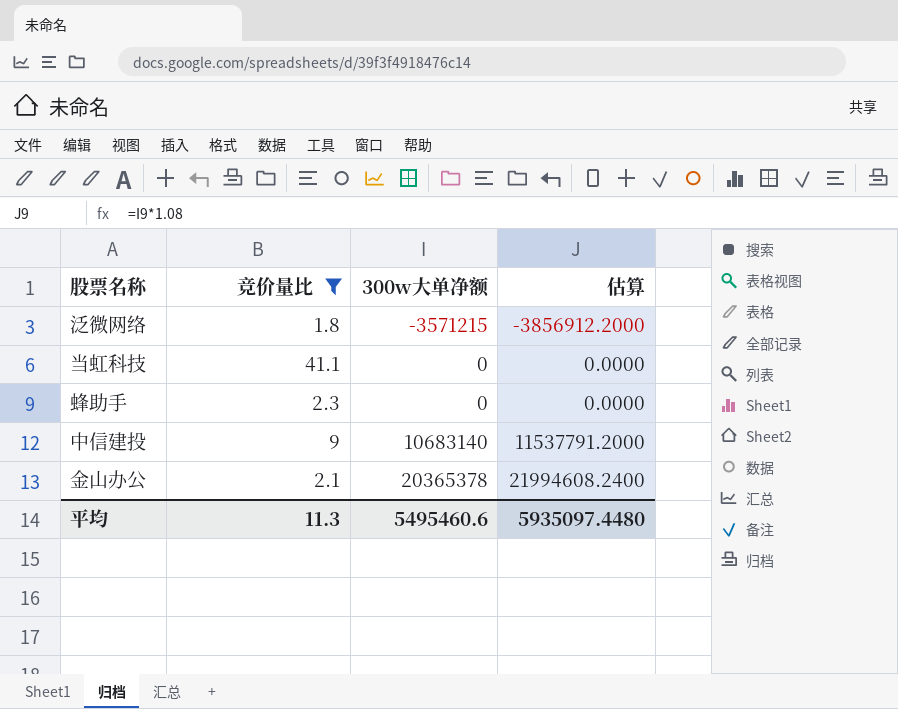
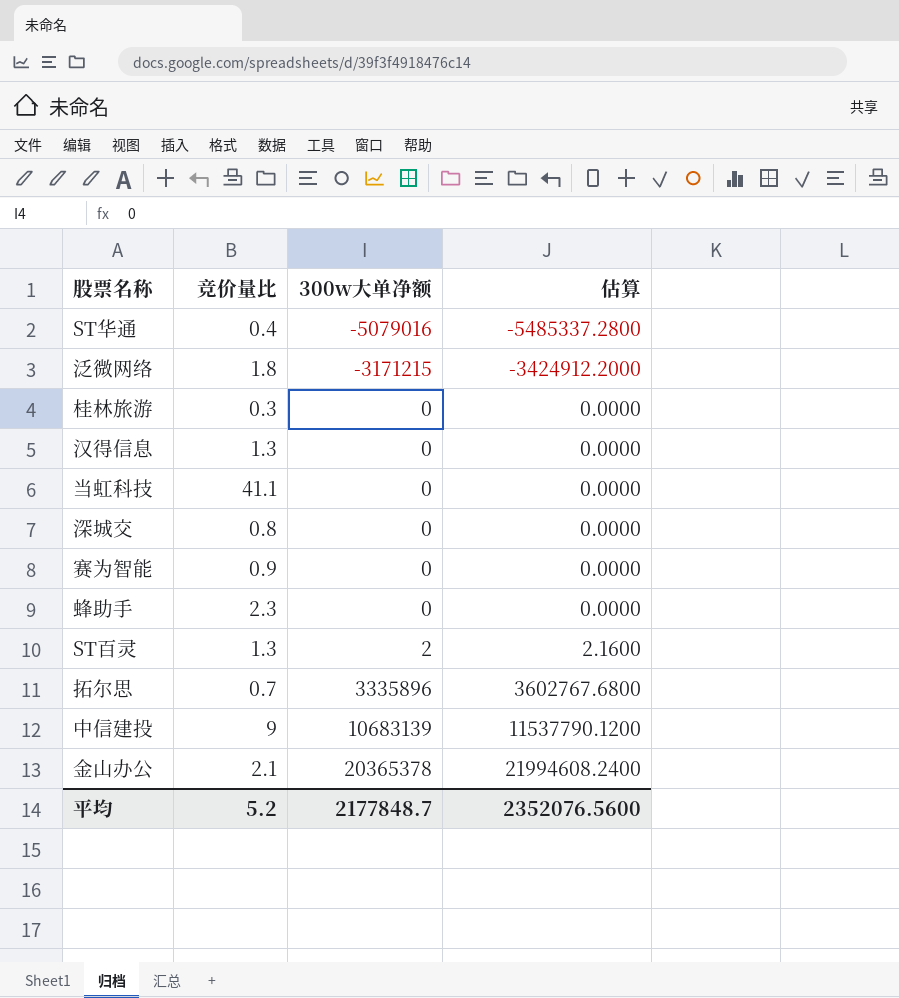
filter: 竞价量比 >= 1.8 -> none
泛微网络 | 300w大单净额: -3571215 -> -3171215
泛微网络 | 估算: -3856912.2000 -> -3424912.2000
中信建投 | 300w大单净额: 10683140 -> 10683139
中信建投 | 估算: 11537791.2000 -> 11537790.1200
平均 | 竞价量比: 11.3 -> 5.2
平均 | 300w大单净额: 5495460.6 -> 2177848.7
平均 | 估算: 5935097.4480 -> 2352076.5600

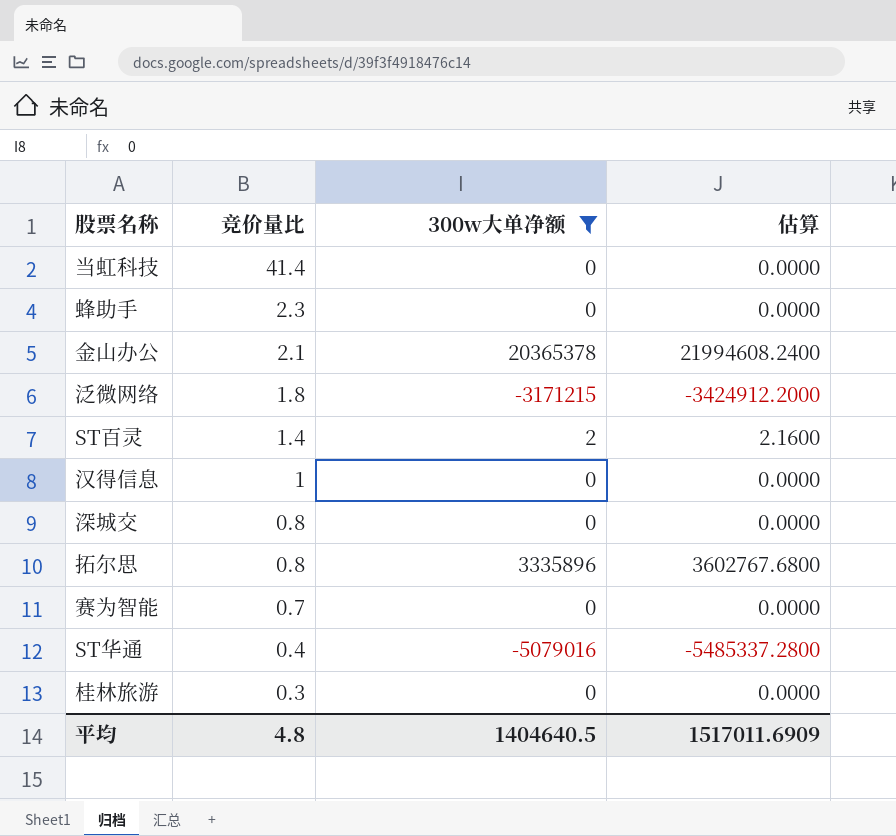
filter: none -> 300w大单净额 != 10683139
row order: 300w大单净额 ascending -> 竞价量比 descending
当虹科技 | 竞价量比: 41.1 -> 41.4
ST百灵 | 竞价量比: 1.3 -> 1.4
汉得信息 | 竞价量比: 1.3 -> 1
拓尔思 | 竞价量比: 0.7 -> 0.8
赛为智能 | 竞价量比: 0.9 -> 0.7
平均 | 竞价量比: 5.2 -> 4.8
平均 | 300w大单净额: 2177848.7 -> 1404640.5
平均 | 估算: 2352076.5600 -> 1517011.6909

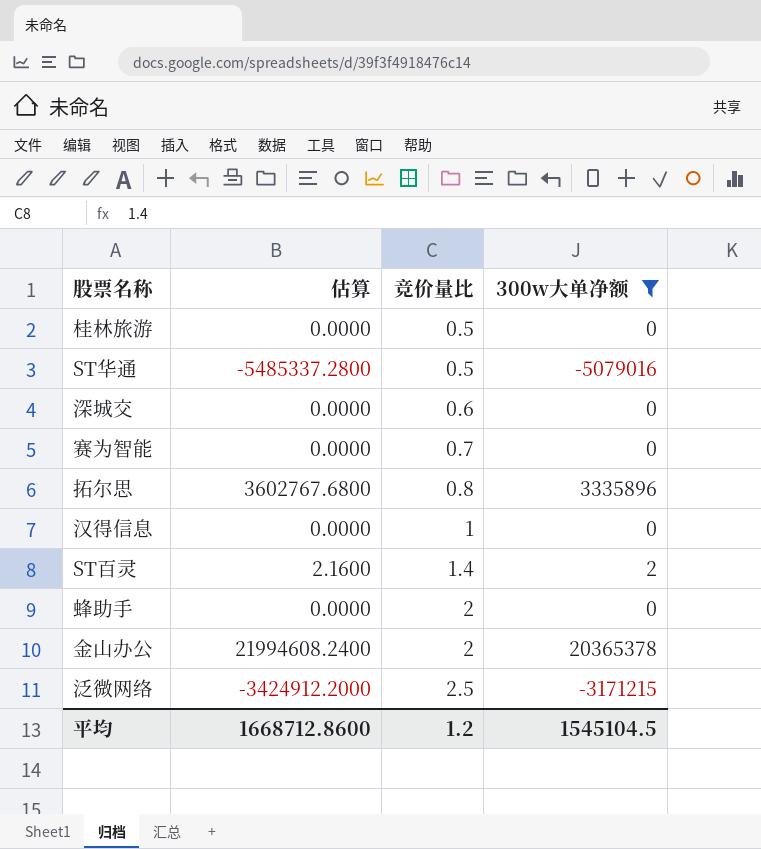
row order: 竞价量比 descending -> 竞价量比 ascending
column 估算 | position: 4 -> 2
row 当虹科技: 41.4 | 0 | 0.0000 -> none
桂林旅游 | 竞价量比: 0.3 -> 0.5
ST华通 | 竞价量比: 0.4 -> 0.5
深城交 | 竞价量比: 0.8 -> 0.6
蜂助手 | 竞价量比: 2.3 -> 2
金山办公 | 竞价量比: 2.1 -> 2
泛微网络 | 竞价量比: 1.8 -> 2.5
平均 | 估算: 1517011.6909 -> 1668712.8600
平均 | 竞价量比: 4.8 -> 1.2
平均 | 300w大单净额: 1404640.5 -> 1545104.5

